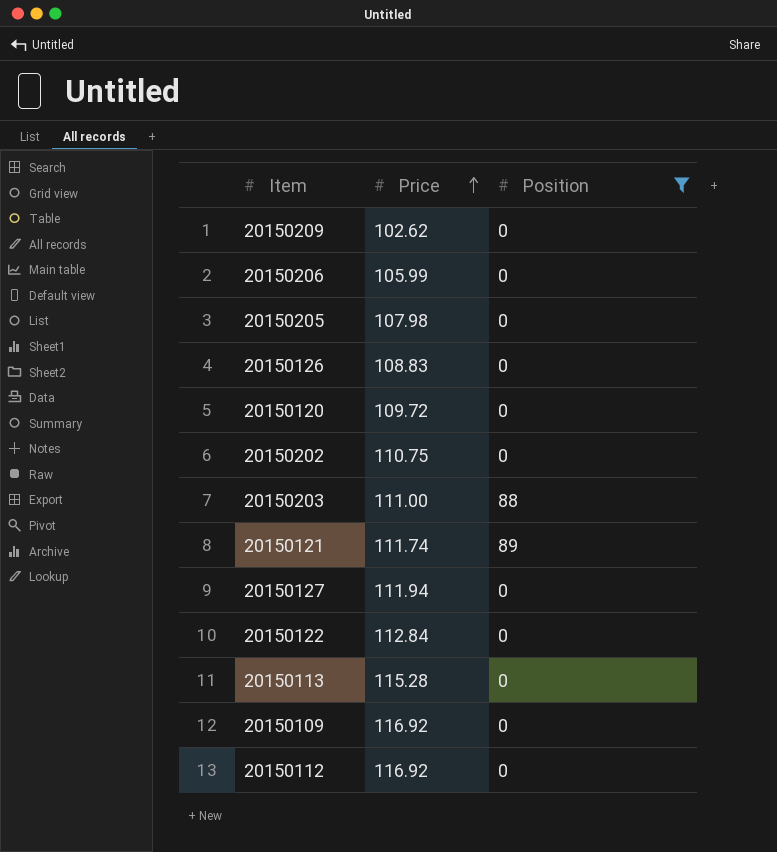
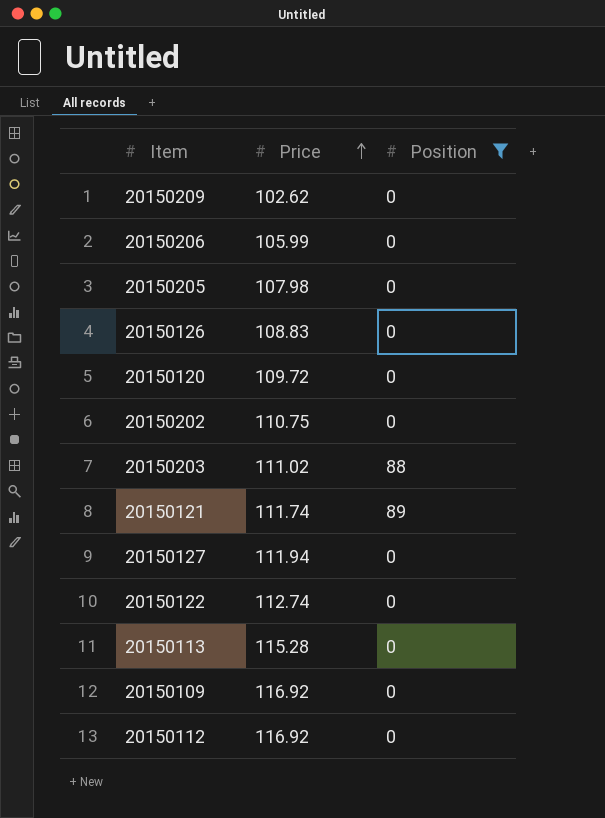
20150203 | Price: 111.00 -> 111.02
20150122 | Price: 112.84 -> 112.74

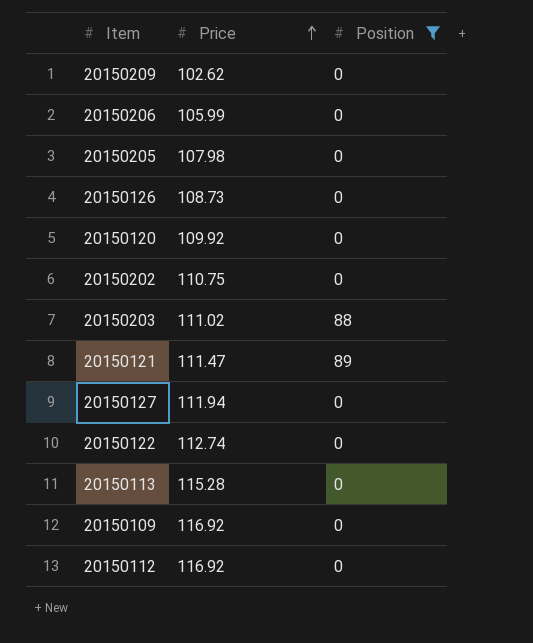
20150126 | Price: 108.83 -> 108.73
20150120 | Price: 109.72 -> 109.92
20150121 | Price: 111.74 -> 111.47

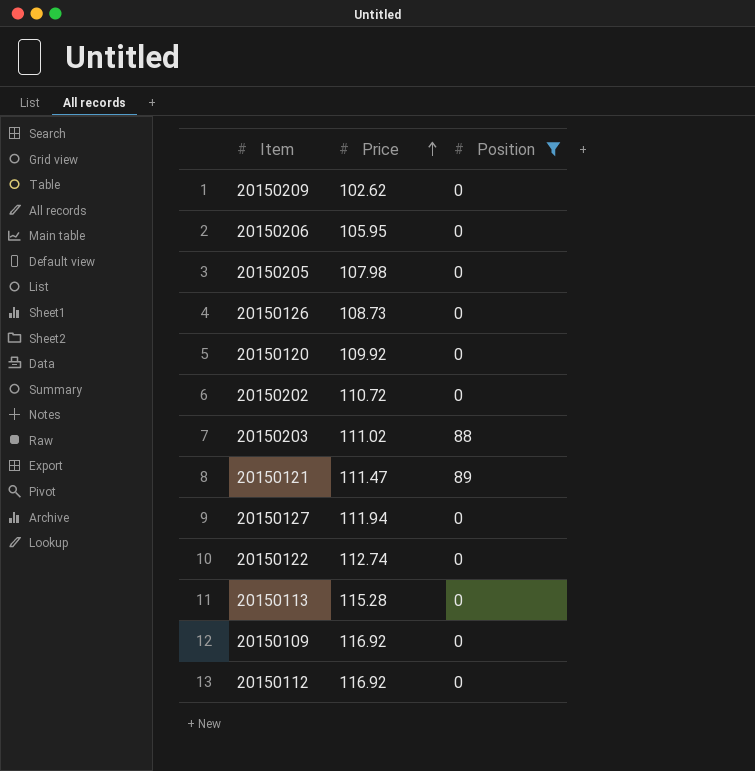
20150206 | Price: 105.99 -> 105.95
20150202 | Price: 110.75 -> 110.72

